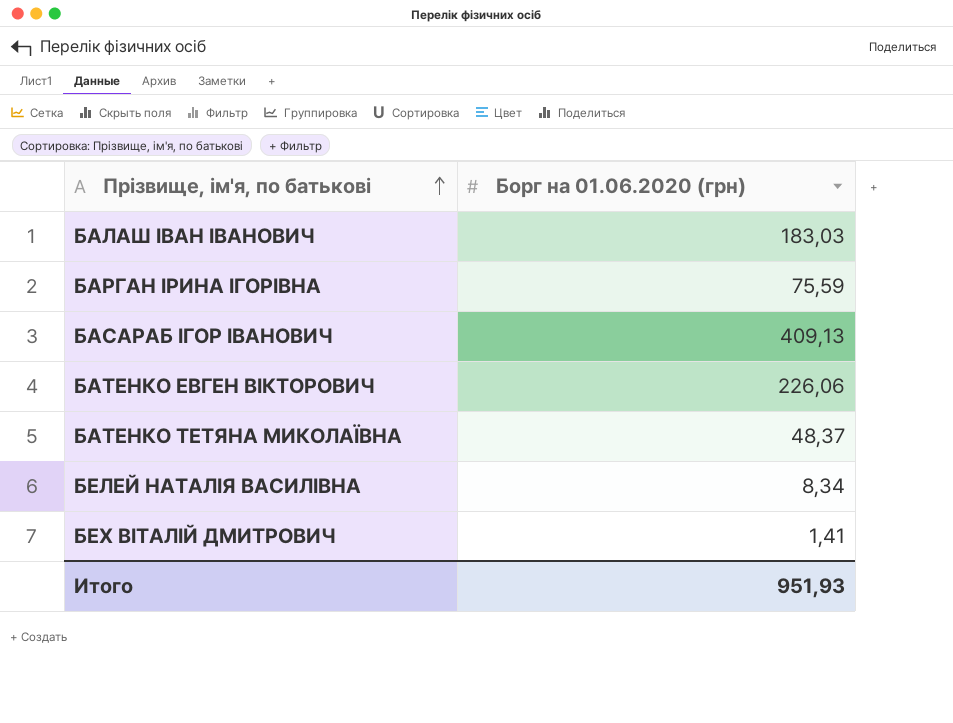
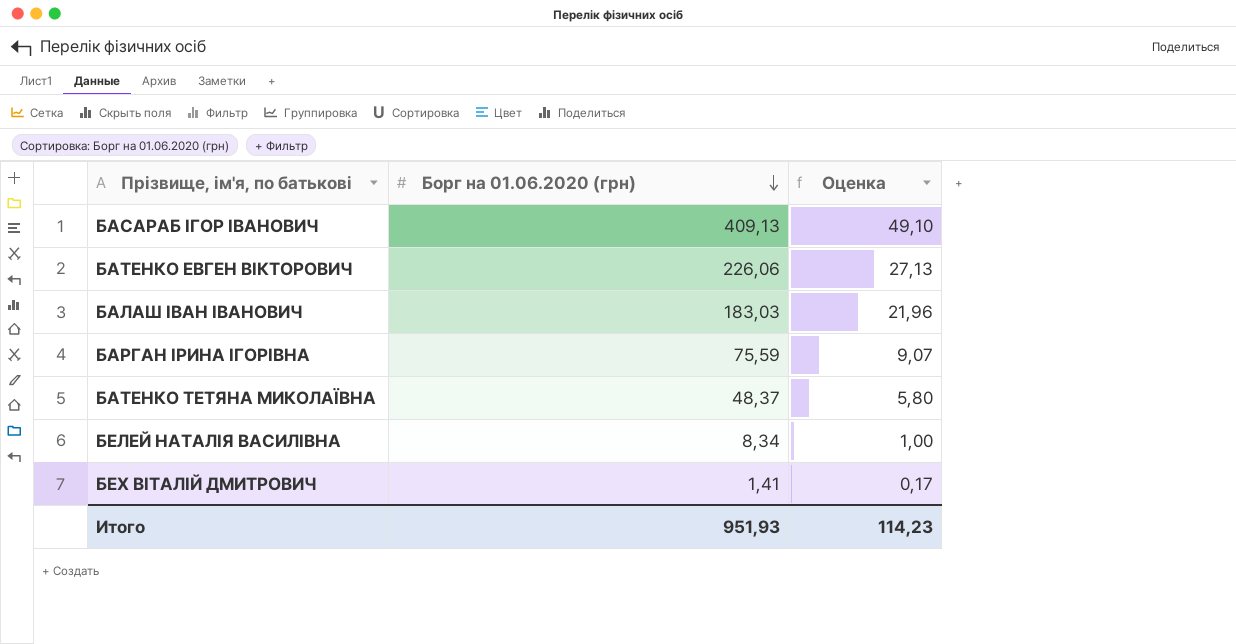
row order: Прізвище, ім'я, по батькові ascending -> Борг на 01.06.2020 (грн) descending
column Оценка | formula: none -> [Борг на 01.06.2020 (грн)] * 0,12

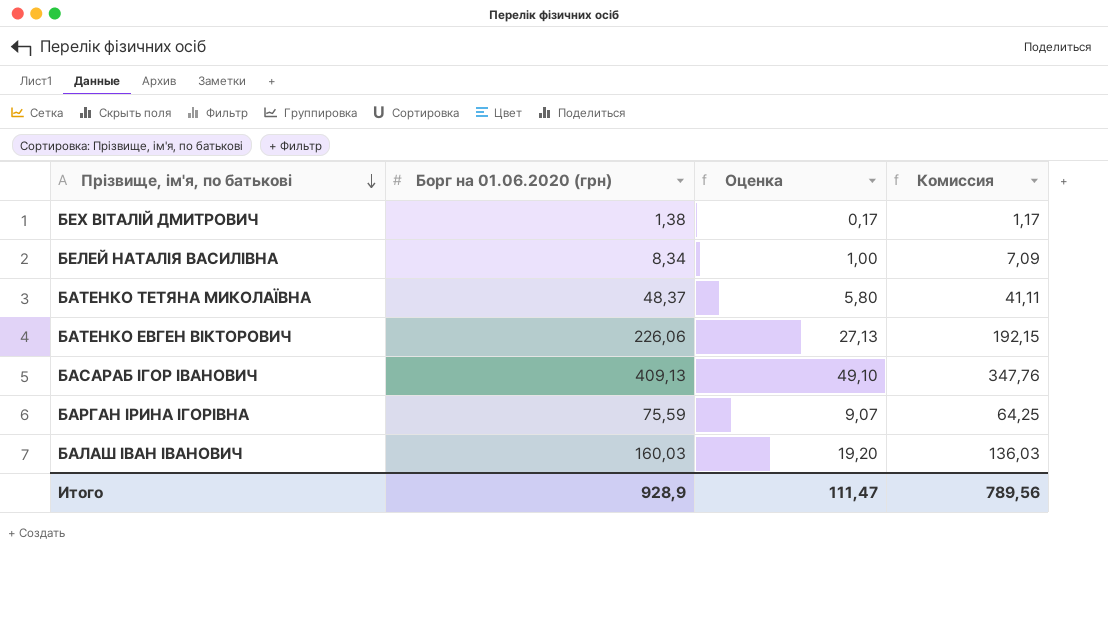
row order: Борг на 01.06.2020 (грн) descending -> Прізвище, ім'я, по батькові descending
column Комиссия | formula: none -> [Борг на 01.06.2020 (грн)] * 0,85
БЕХ ВІТАЛІЙ ДМИТРОВИЧ | Борг на 01.06.2020 (грн): 1,41 -> 1,38
БАЛАШ ІВАН ІВАНОВИЧ | Борг на 01.06.2020 (грн): 183,03 -> 160,03
БАЛАШ ІВАН ІВАНОВИЧ | Оценка: 21,96 -> 19,20
Итого | Борг на 01.06.2020 (грн): 951,93 -> 928,9
Итого | Оценка: 114,23 -> 111,47

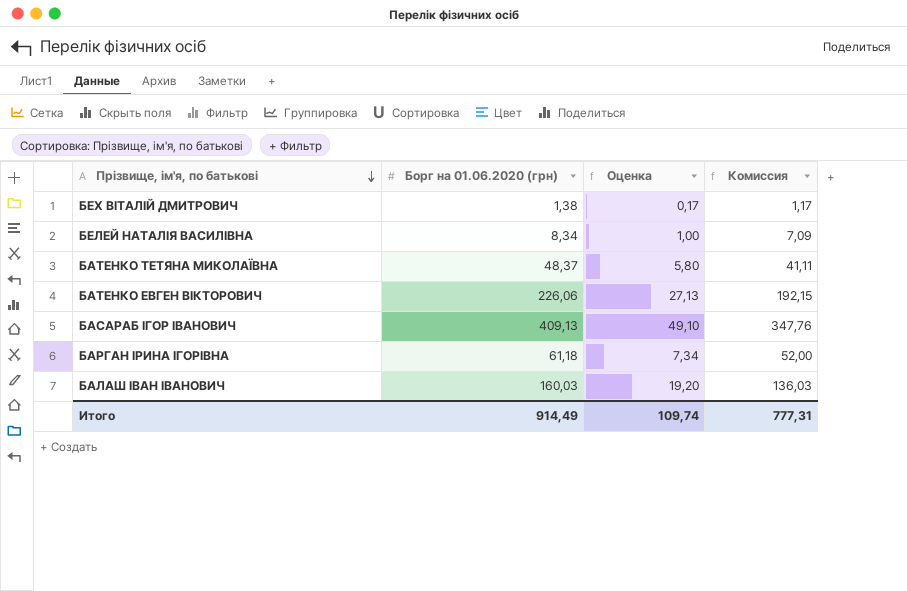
БАРГАН ІРИНА ІГОРІВНА | Борг на 01.06.2020 (грн): 75,59 -> 61,18
БАРГАН ІРИНА ІГОРІВНА | Оценка: 9,07 -> 7,34
БАРГАН ІРИНА ІГОРІВНА | Комиссия: 64,25 -> 52,00
Итого | Борг на 01.06.2020 (грн): 928,9 -> 914,49
Итого | Оценка: 111,47 -> 109,74
Итого | Комиссия: 789,56 -> 777,31

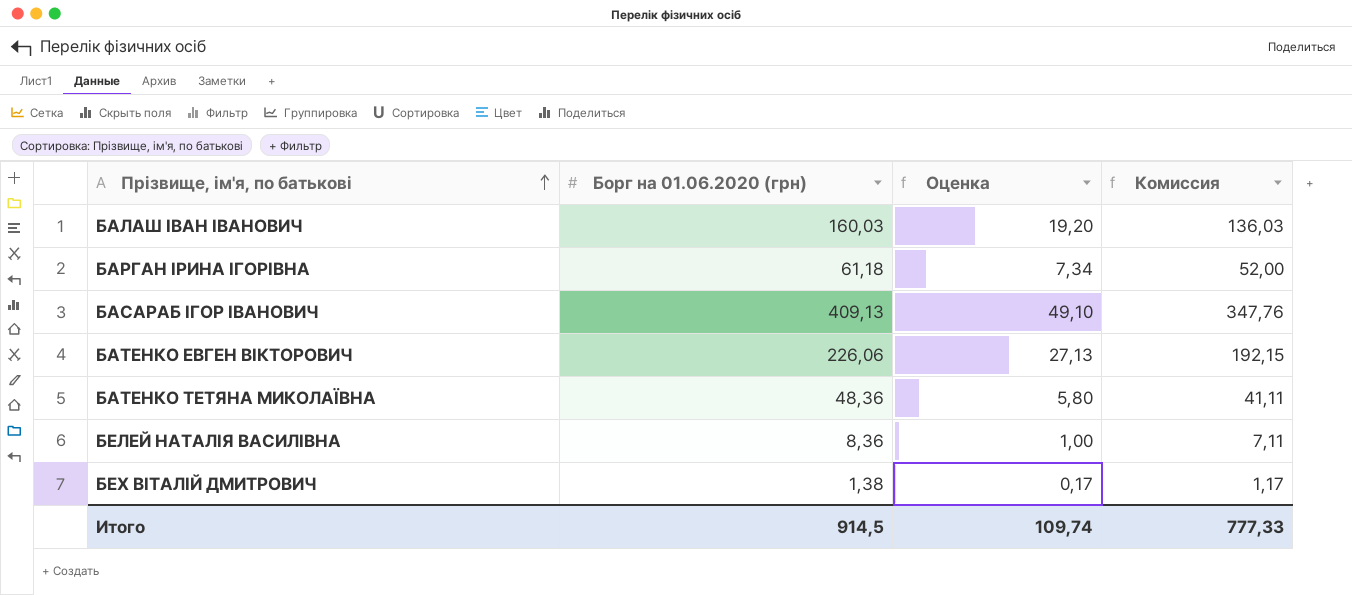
row order: Прізвище, ім'я, по батькові descending -> Прізвище, ім'я, по батькові ascending
БАТЕНКО ТЕТЯНА МИКОЛАЇВНА | Борг на 01.06.2020 (грн): 48,37 -> 48,36
БЕЛЕЙ НАТАЛІЯ ВАСИЛІВНА | Борг на 01.06.2020 (грн): 8,34 -> 8,36
БЕЛЕЙ НАТАЛІЯ ВАСИЛІВНА | Комиссия: 7,09 -> 7,11
Итого | Борг на 01.06.2020 (грн): 914,49 -> 914,5
Итого | Комиссия: 777,31 -> 777,33

